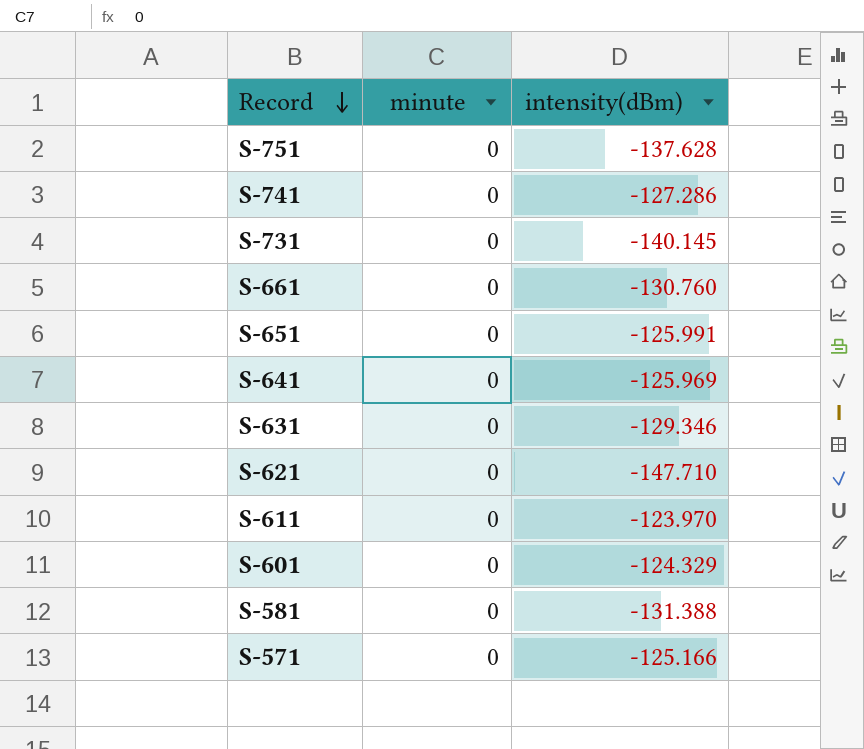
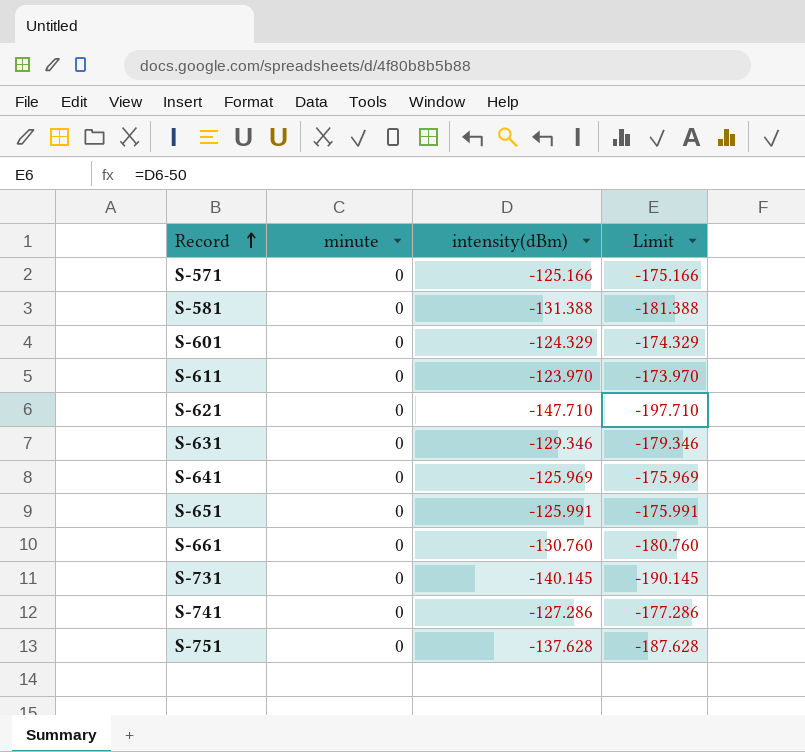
row order: Record descending -> Record ascending
column Limit | formula: none -> [intensity(dBm)] - 50

